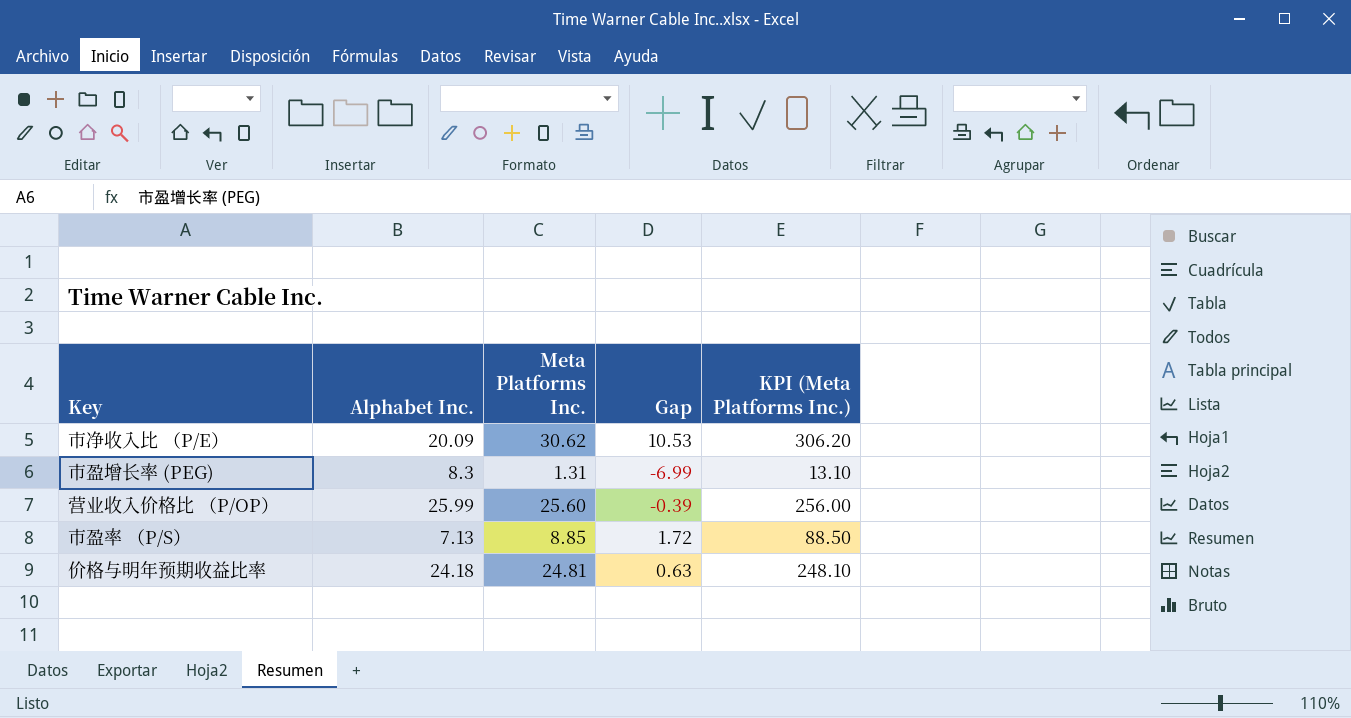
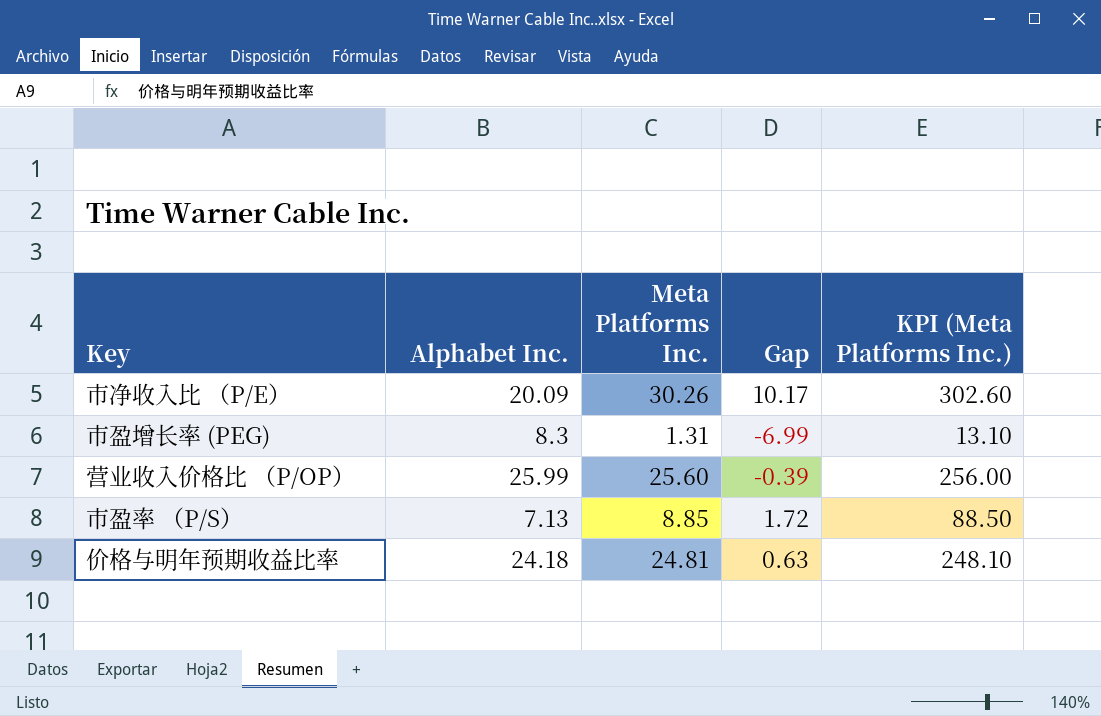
市净收入比 （P/E） | Meta Platforms Inc.: 30.62 -> 30.26
市净收入比 （P/E） | Gap: 10.53 -> 10.17
市净收入比 （P/E） | KPI (Meta Platforms Inc.): 306.20 -> 302.60

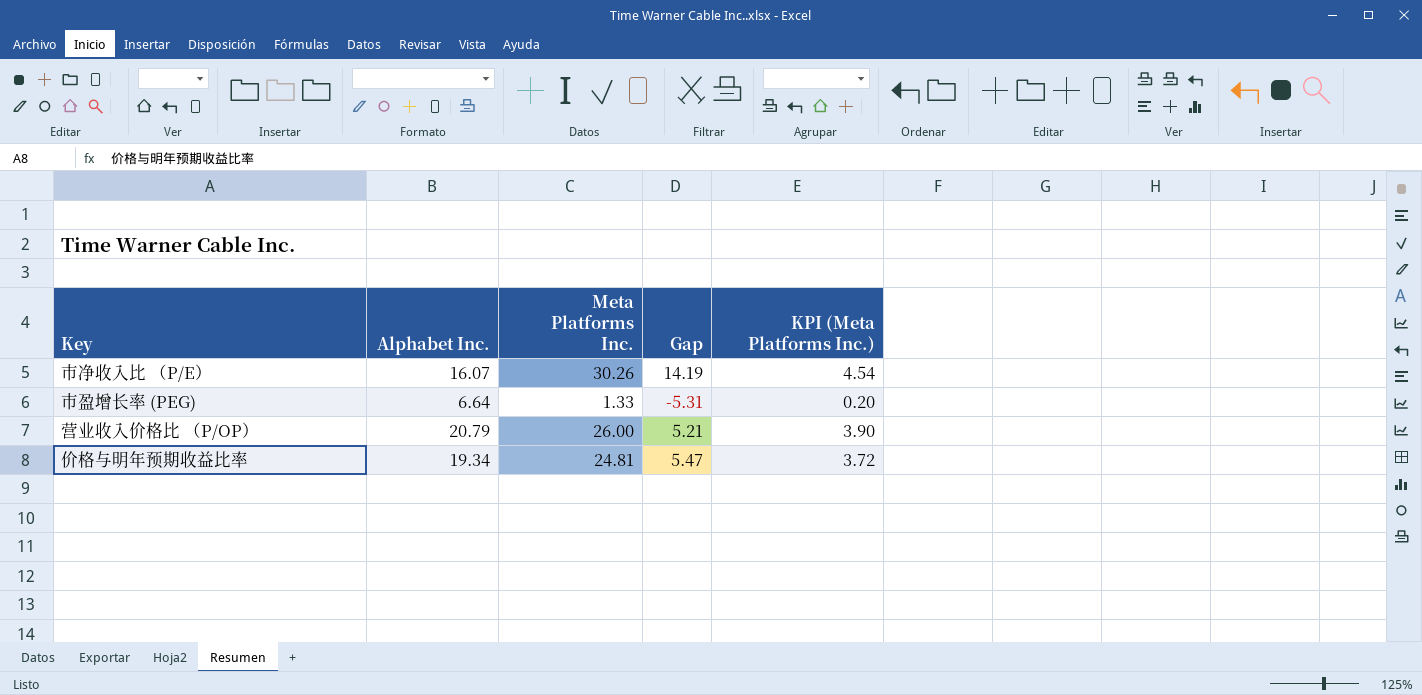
column KPI (Meta Platforms Inc.) | formula: [Meta Platforms Inc.] * 10 -> [Meta Platforms Inc.] * 0.15
row 市盈率 （P/S）: 7.13 | 8.85 | 1.72 | 88.50 -> none
市净收入比 （P/E） | Alphabet Inc.: 20.09 -> 16.07
市净收入比 （P/E） | Gap: 10.17 -> 14.19
市盈增长率 (PEG) | Alphabet Inc.: 8.3 -> 6.64
市盈增长率 (PEG) | Meta Platforms Inc.: 1.31 -> 1.33
市盈增长率 (PEG) | Gap: -6.99 -> -5.31
营业收入价格比 （P/OP） | Alphabet Inc.: 25.99 -> 20.79
营业收入价格比 （P/OP） | Meta Platforms Inc.: 25.60 -> 26.00
营业收入价格比 （P/OP） | Gap: -0.39 -> 5.21
价格与明年预期收益比率 | Alphabet Inc.: 24.18 -> 19.34
价格与明年预期收益比率 | Gap: 0.63 -> 5.47

